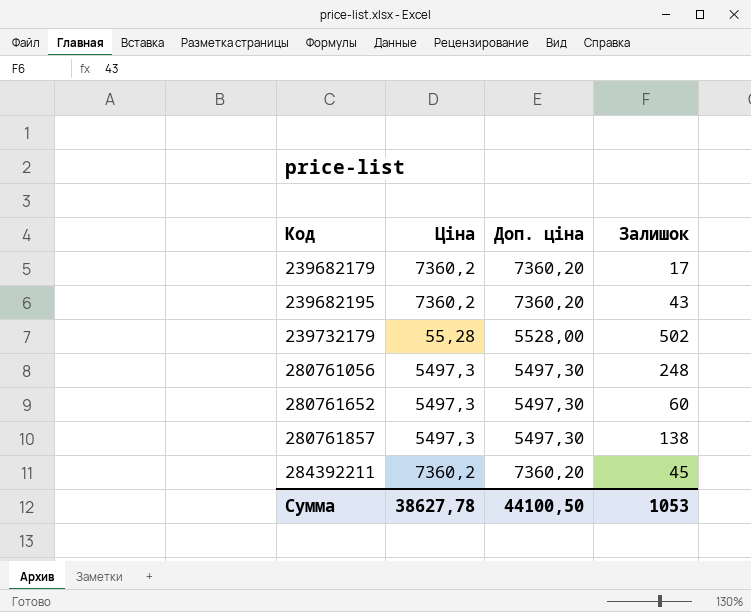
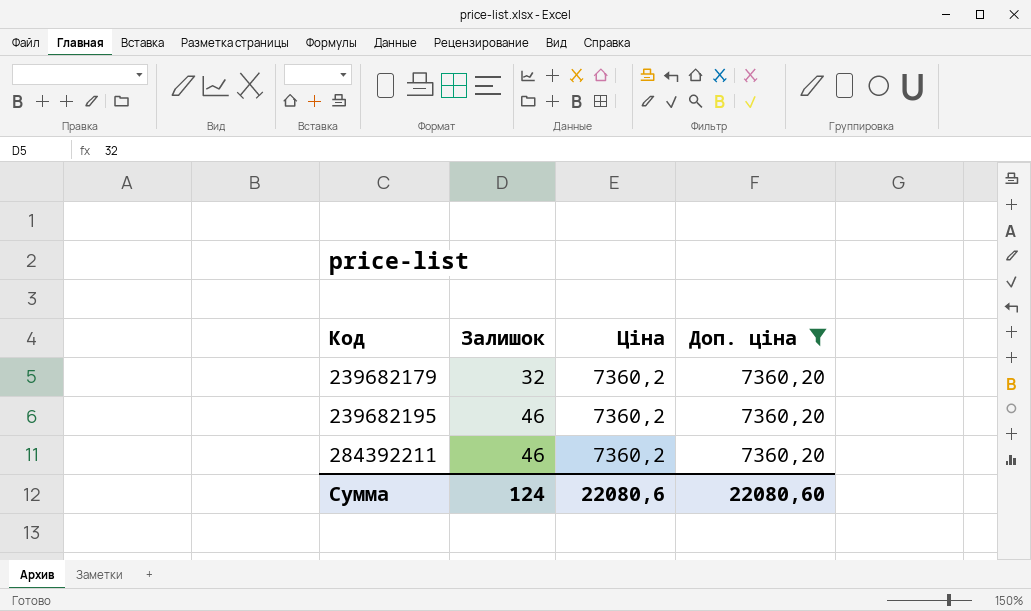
filter: none -> Доп. ціна = 7360,20
column Залишок | position: 4 -> 2
239682179 | Залишок: 17 -> 32
239682195 | Залишок: 43 -> 46
284392211 | Залишок: 45 -> 46
Сумма | Залишок: 1053 -> 124
Сумма | Ціна: 38627,78 -> 22080,6
Сумма | Доп. ціна: 44100,50 -> 22080,60

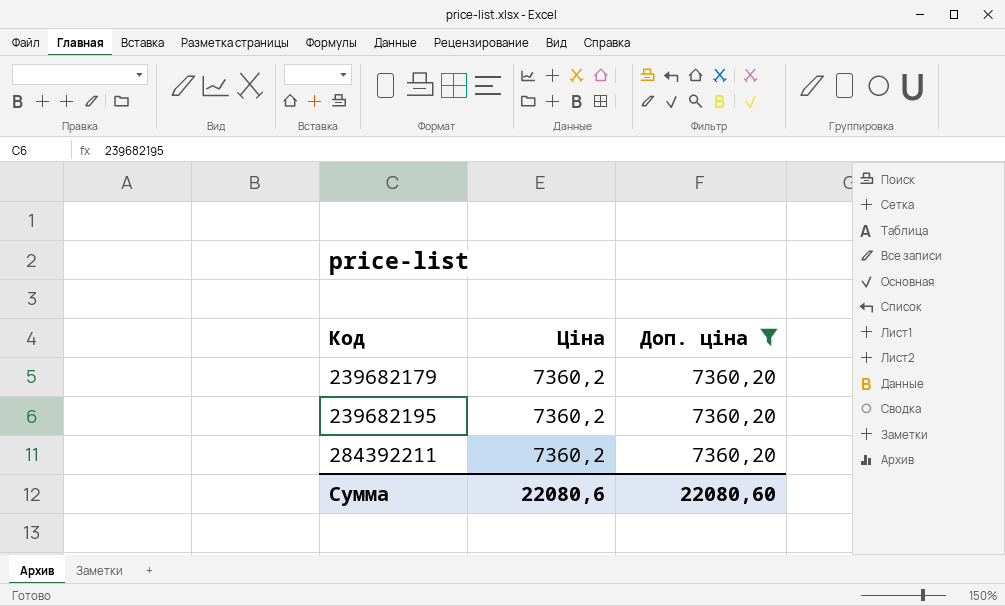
column Залишок | position: 2 -> none

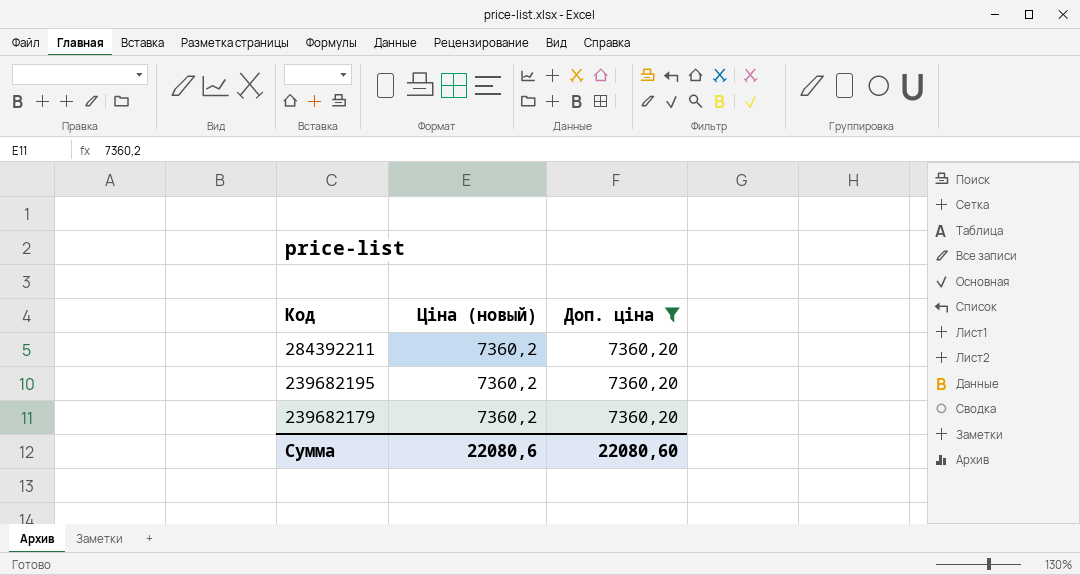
row order: Код ascending -> Код descending
column name: Ціна -> Ціна (новый)

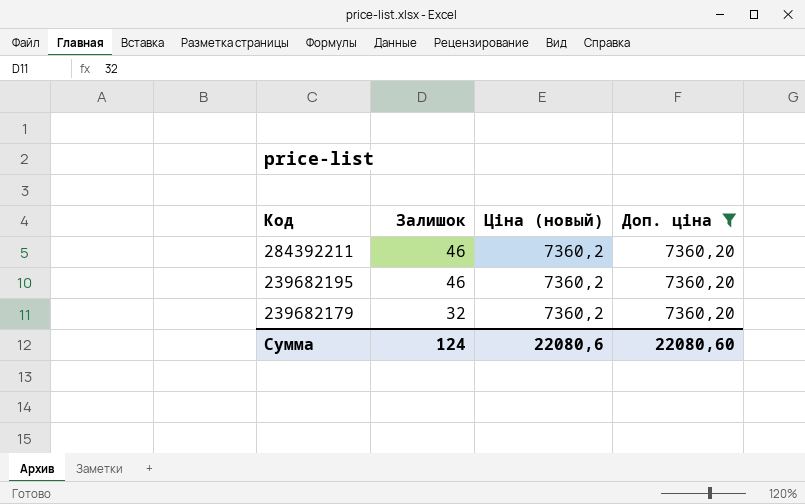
column Залишок | position: none -> 2

